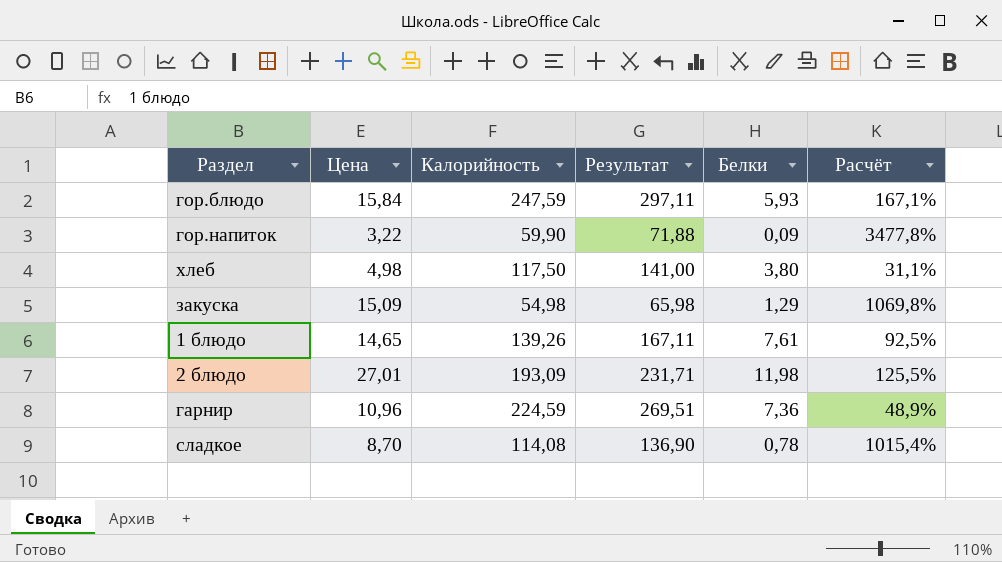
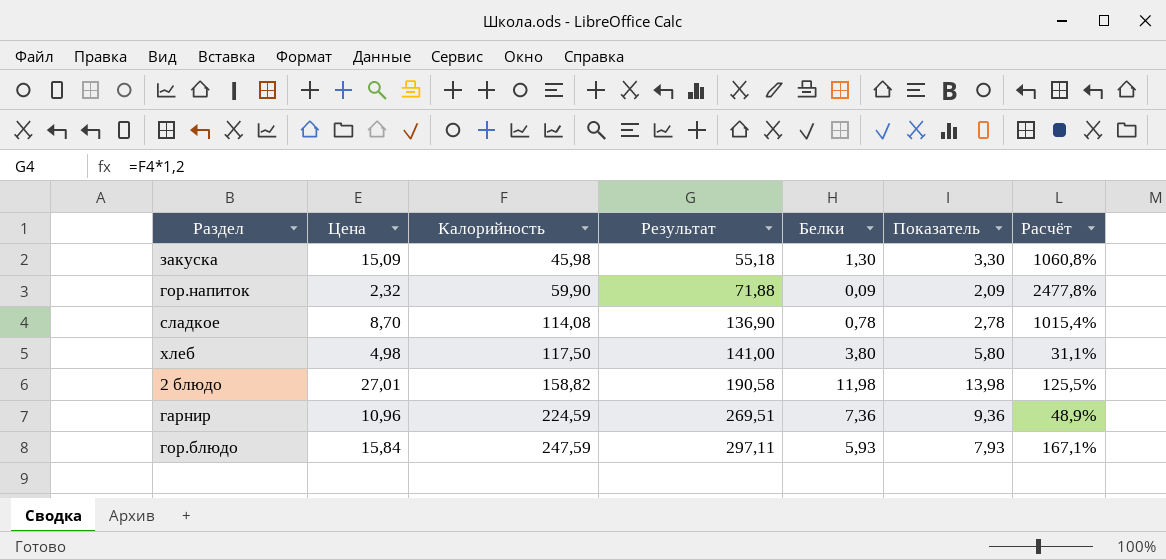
row order: none -> Калорийность ascending
column Показатель | formula: none -> [Белки] + 2
row 1 блюдо: 14,65 | 139,26 | 167,11 | 7,61 | 92,5% -> none
закуска | Калорийность: 54,98 -> 45,98
закуска | Результат: 65,98 -> 55,18
закуска | Белки: 1,29 -> 1,30
закуска | Расчёт: 1069,8% -> 1060,8%
гор.напиток | Цена: 3,22 -> 2,32
гор.напиток | Расчёт: 3477,8% -> 2477,8%
2 блюдо | Калорийность: 193,09 -> 158,82
2 блюдо | Результат: 231,71 -> 190,58

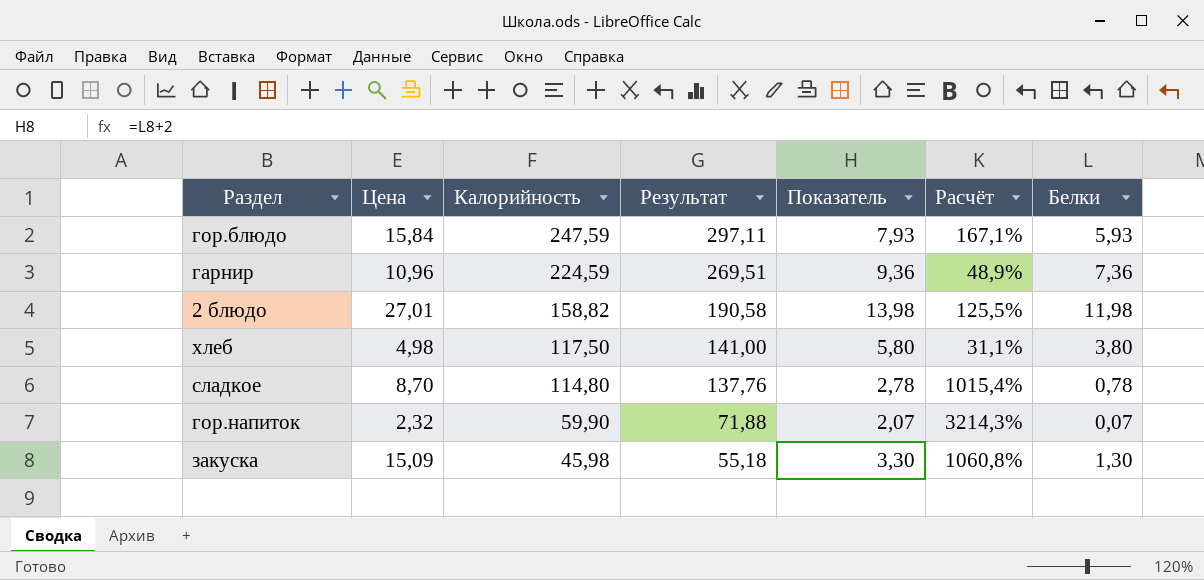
row order: Калорийность ascending -> Калорийность descending
column Белки | position: 5 -> 7
сладкое | Калорийность: 114,08 -> 114,80
сладкое | Результат: 136,90 -> 137,76
гор.напиток | Показатель: 2,09 -> 2,07
гор.напиток | Расчёт: 2477,8% -> 3214,3%
гор.напиток | Белки: 0,09 -> 0,07

